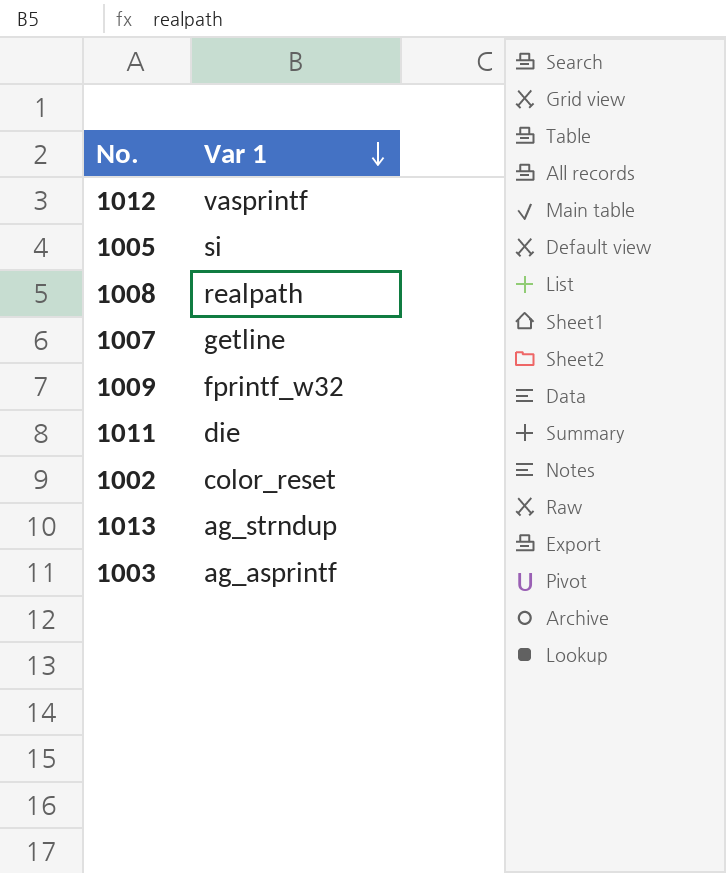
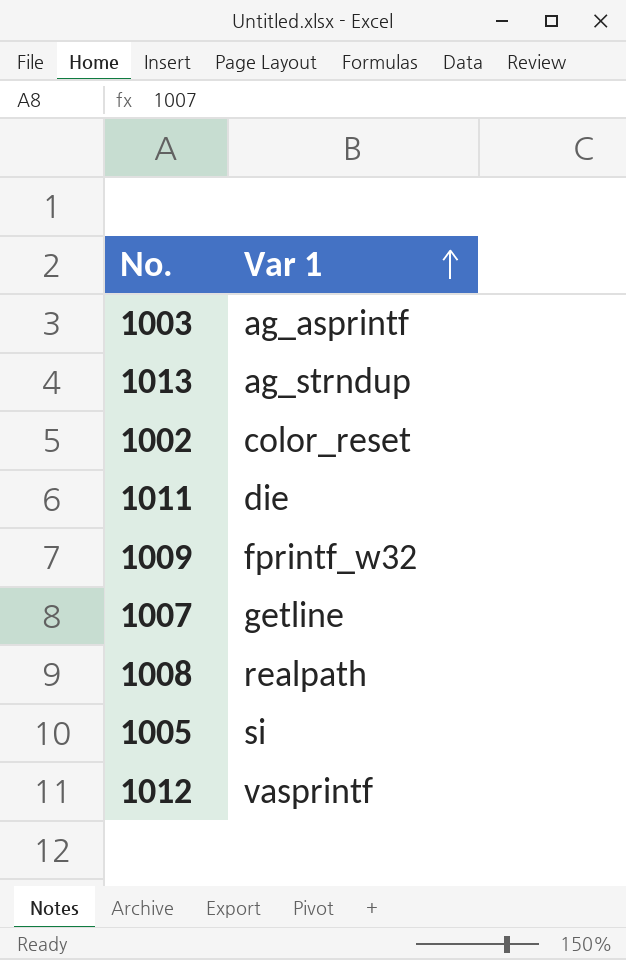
row order: Var 1 descending -> Var 1 ascending

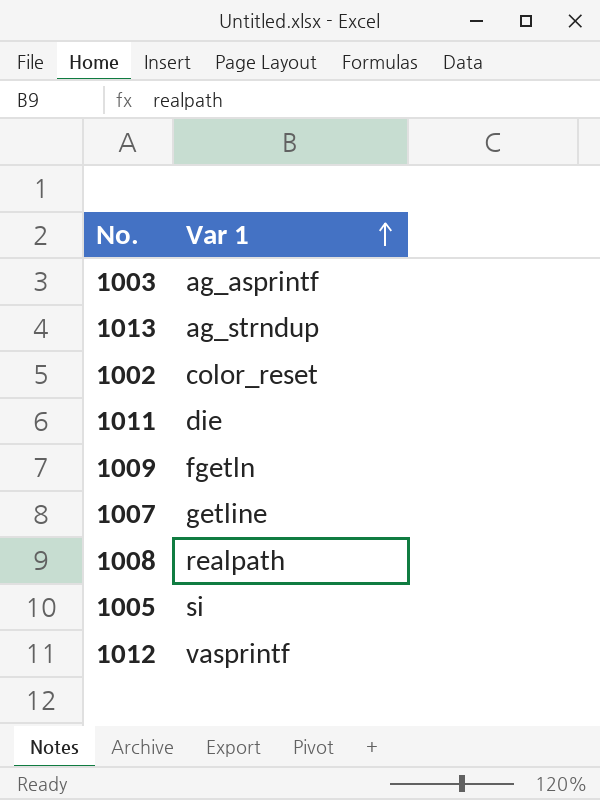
1009 | Var 1: fprintf_w32 -> fgetln

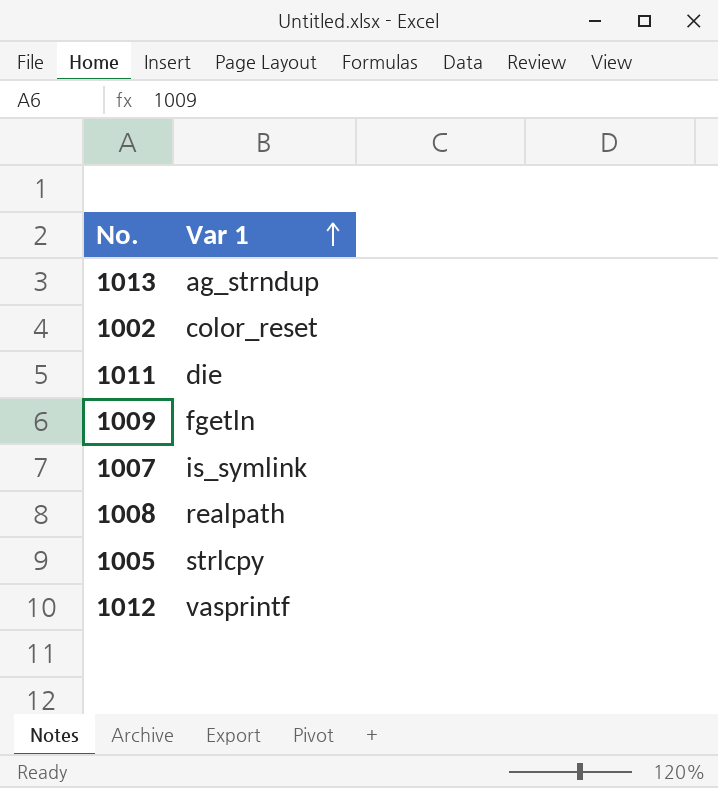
row 1003: ag_asprintf -> none
1007 | Var 1: getline -> is_symlink
1005 | Var 1: si -> strlcpy

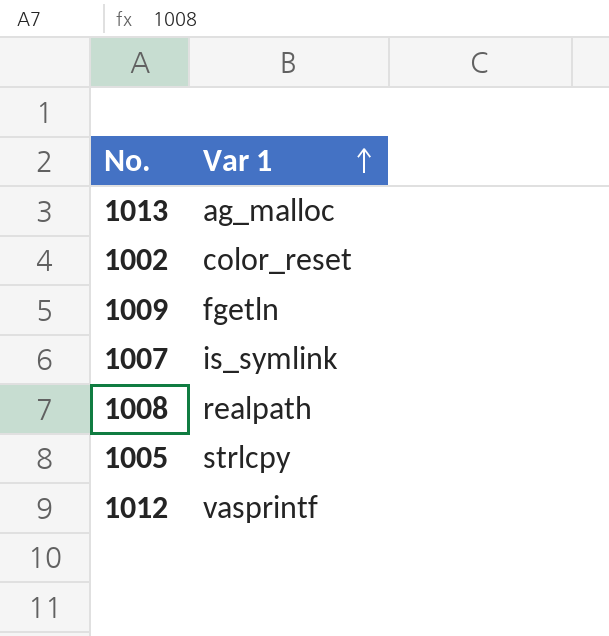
row 1011: die -> none
1013 | Var 1: ag_strndup -> ag_malloc

